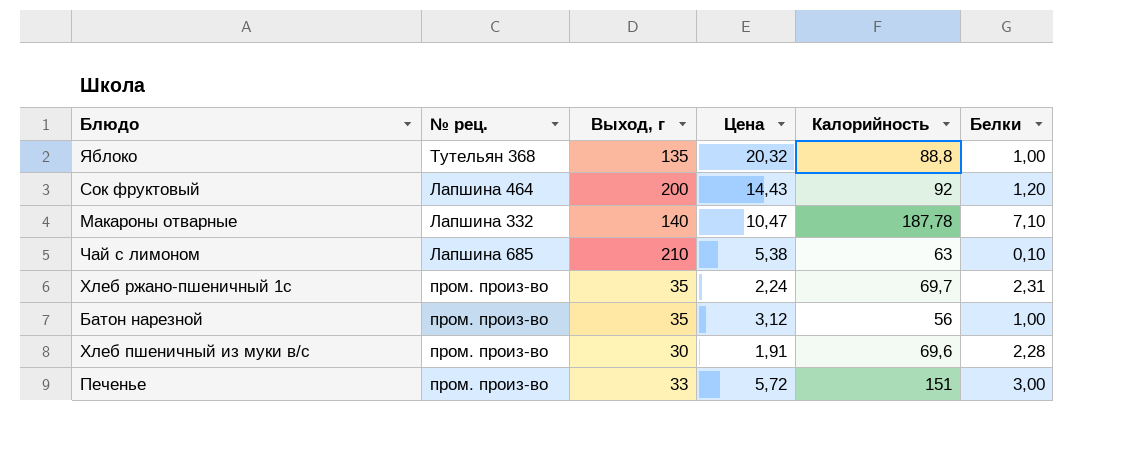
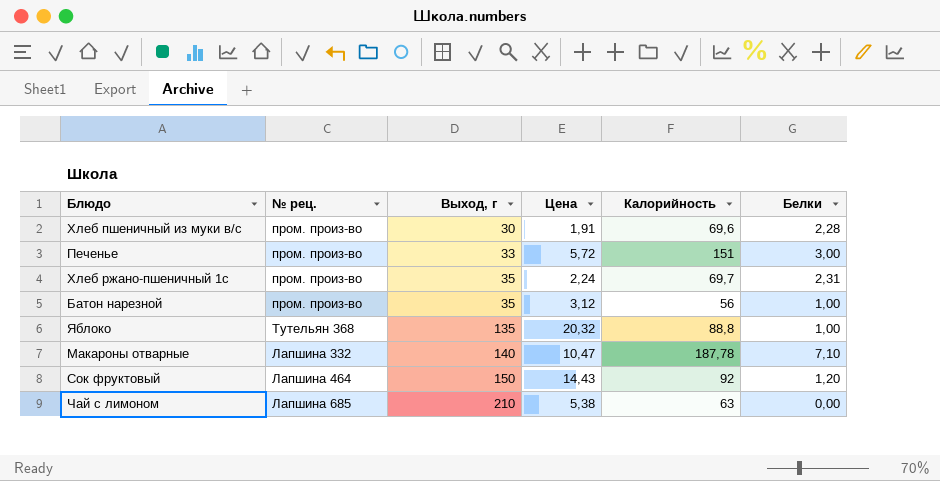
row order: none -> Выход, г ascending
Сок фруктовый | Выход, г: 200 -> 150
Чай с лимоном | Белки: 0,10 -> 0,00

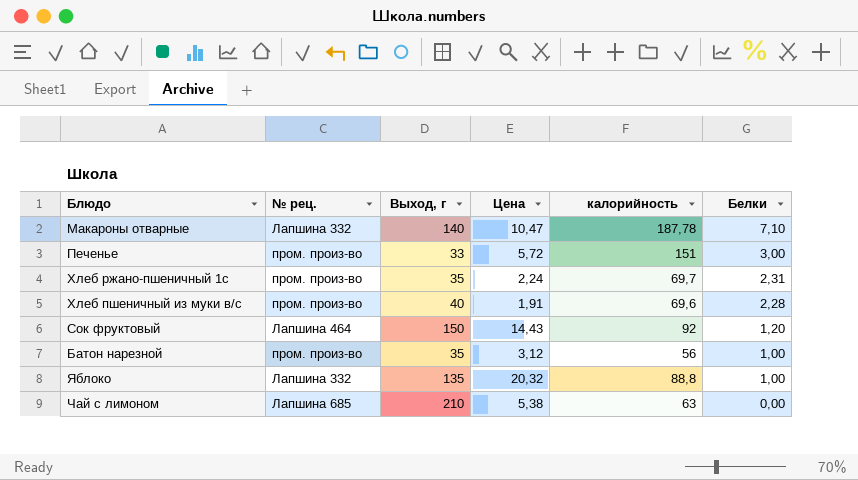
row order: Выход, г ascending -> Белки descending
column name: Калорийность -> калорийность
Хлеб пшеничный из муки в/с | Выход, г: 30 -> 40
Яблоко | № рец.: Тутельян 368 -> Лапшина 332

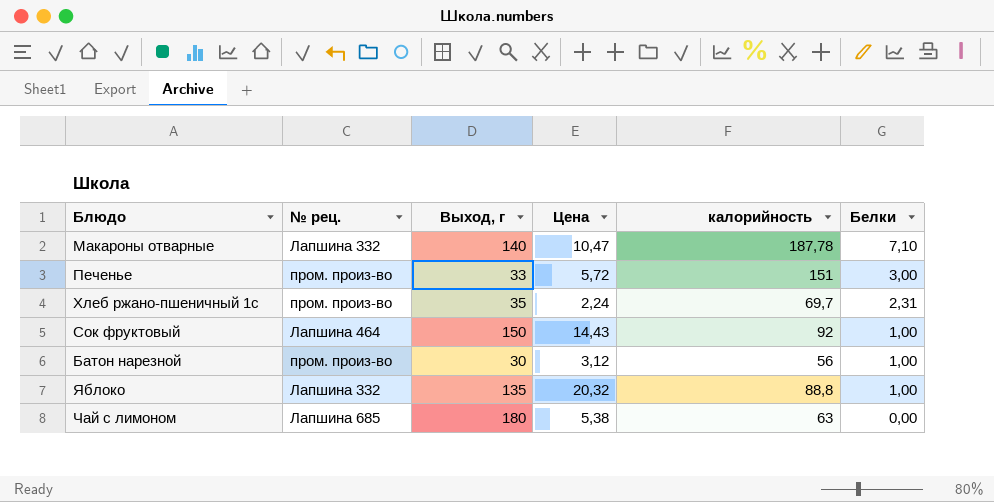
row Хлеб пшеничный из муки в/с: пром. произ-во | 40 | 1,91 | 69,6 | 2,28 -> none
Сок фруктовый | Белки: 1,20 -> 1,00
Батон нарезной | Выход, г: 35 -> 30
Чай с лимоном | Выход, г: 210 -> 180

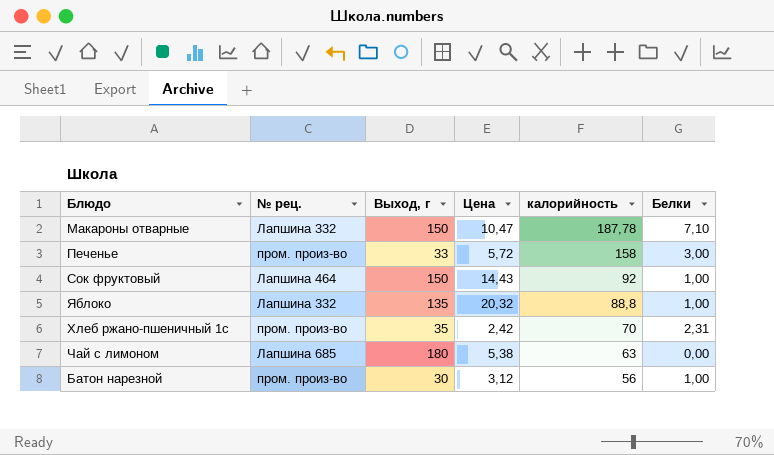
row order: Белки descending -> калорийность descending
Макароны отварные | Выход, г: 140 -> 150
Печенье | калорийность: 151 -> 158
Хлеб ржано-пшеничный 1с | Цена: 2,24 -> 2,42
Хлеб ржано-пшеничный 1с | калорийность: 69,7 -> 70

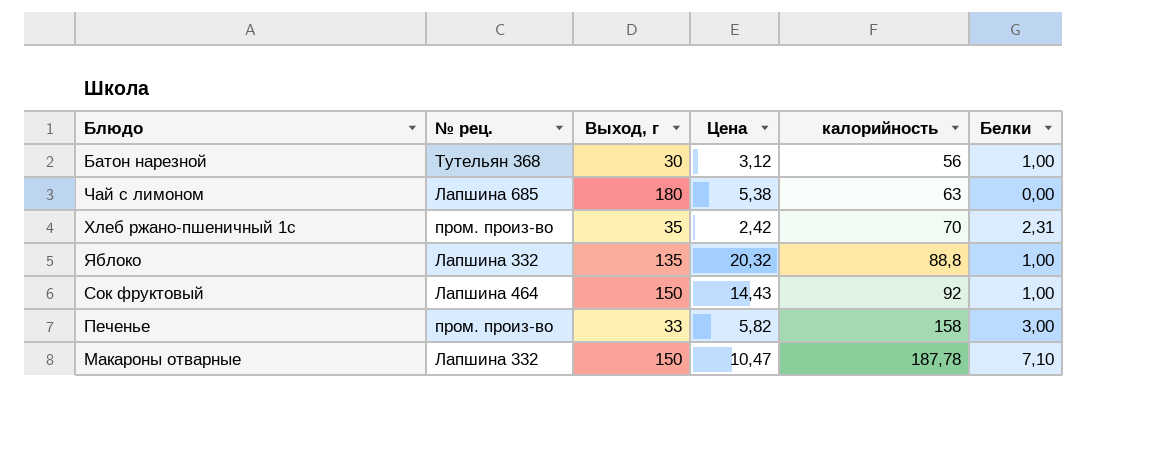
row order: калорийность descending -> калорийность ascending
Батон нарезной | № рец.: пром. произ-во -> Тутельян 368
Печенье | Цена: 5,72 -> 5,82

